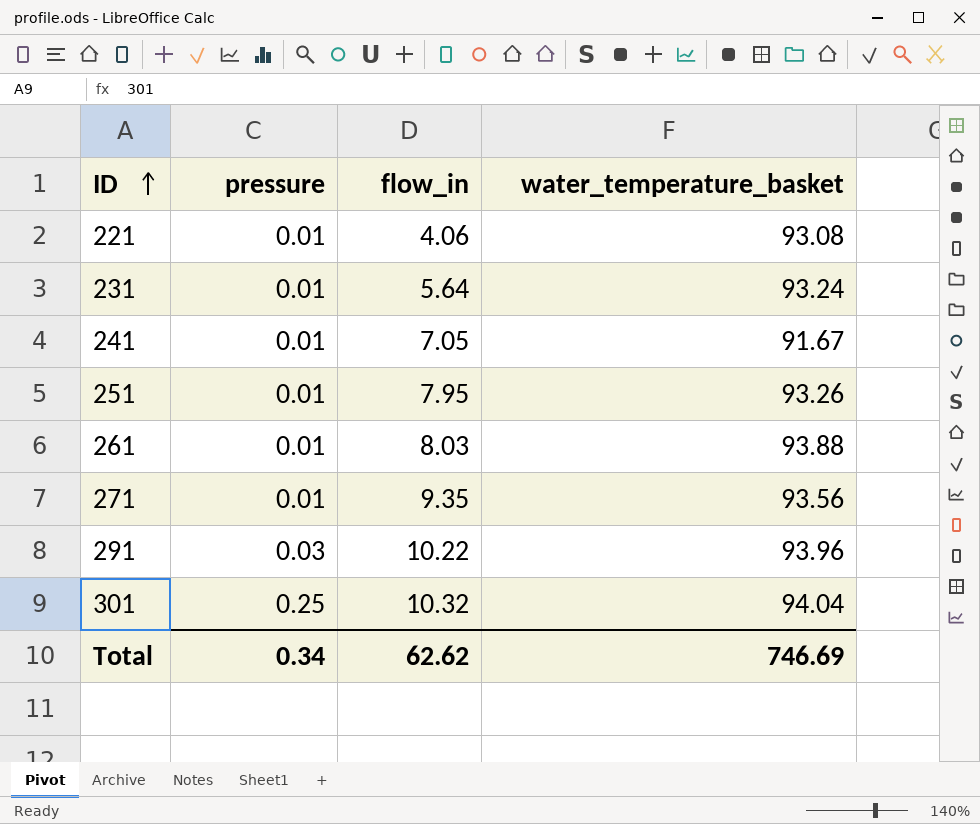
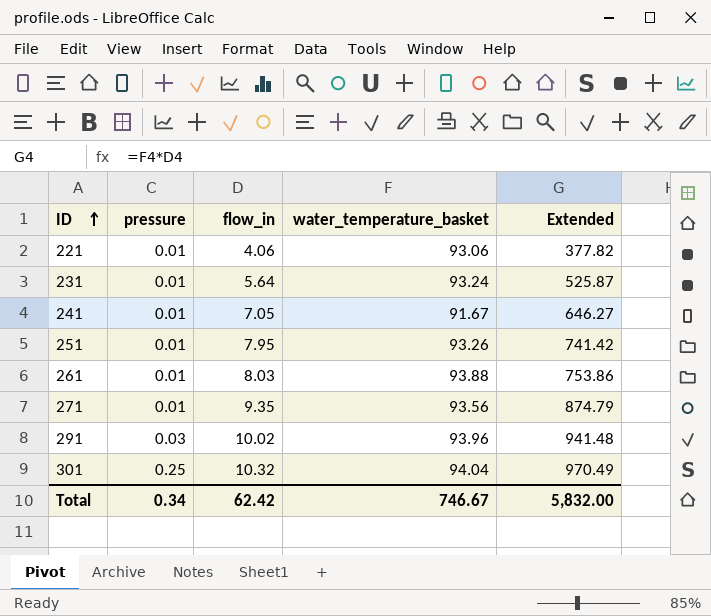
column Extended | formula: none -> [flow_in] * [water_temperature_basket]
221 | water_temperature_basket: 93.08 -> 93.06
291 | flow_in: 10.22 -> 10.02
Total | flow_in: 62.62 -> 62.42
Total | water_temperature_basket: 746.69 -> 746.67

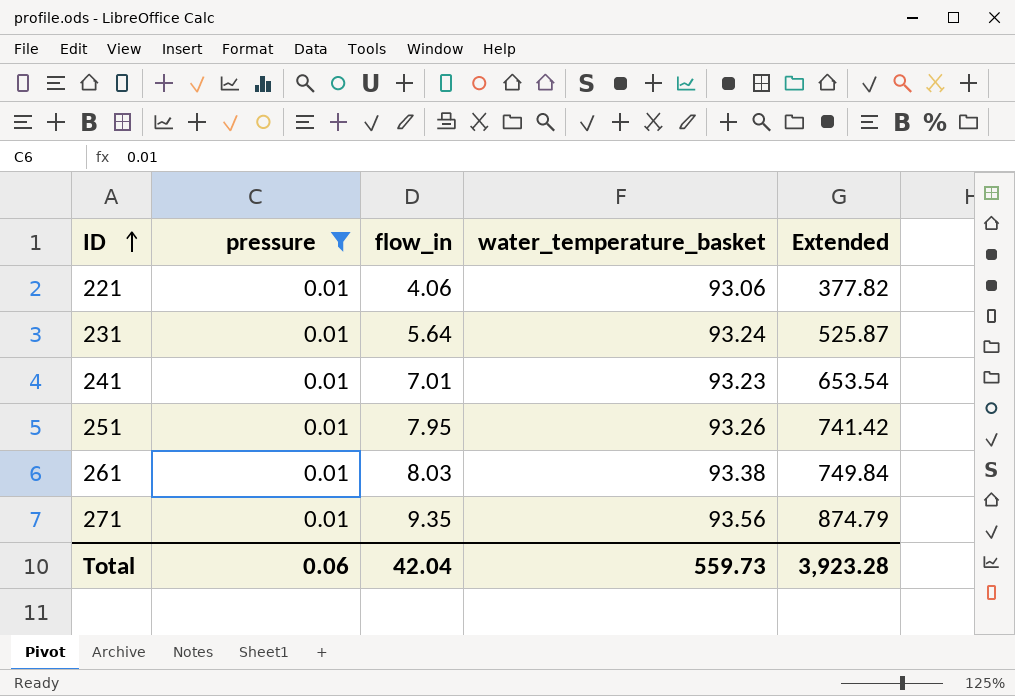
filter: none -> pressure = 0.01
241 | flow_in: 7.05 -> 7.01
241 | water_temperature_basket: 91.67 -> 93.23
241 | Extended: 646.27 -> 653.54
261 | water_temperature_basket: 93.88 -> 93.38
261 | Extended: 753.86 -> 749.84
Total | pressure: 0.34 -> 0.06
Total | flow_in: 62.42 -> 42.04
Total | water_temperature_basket: 746.67 -> 559.73
Total | Extended: 5,832.00 -> 3,923.28

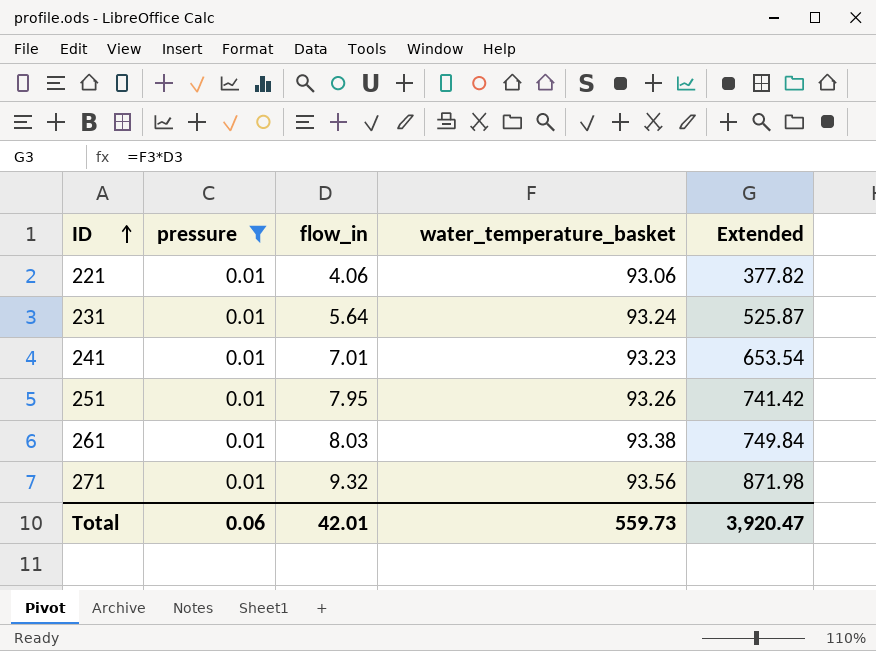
271 | flow_in: 9.35 -> 9.32
271 | Extended: 874.79 -> 871.98
Total | flow_in: 42.04 -> 42.01
Total | Extended: 3,923.28 -> 3,920.47

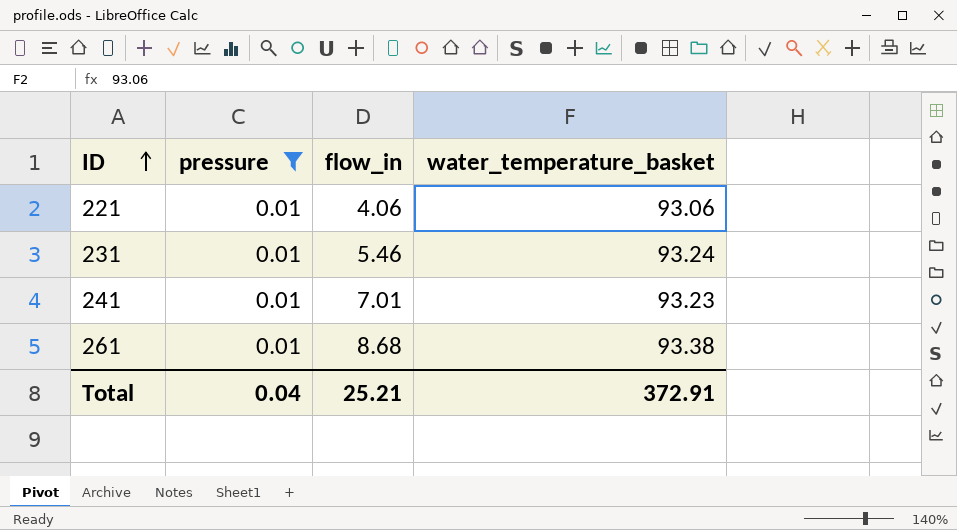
column Extended | formula: [flow_in] * [water_temperature_basket] -> none
row 251: 0.01 | 7.95 | 93.26 | 741.42 -> none
row 271: 0.01 | 9.32 | 93.56 | 871.98 -> none
231 | flow_in: 5.64 -> 5.46
261 | flow_in: 8.03 -> 8.68
Total | pressure: 0.06 -> 0.04
Total | flow_in: 42.01 -> 25.21
Total | water_temperature_basket: 559.73 -> 372.91

